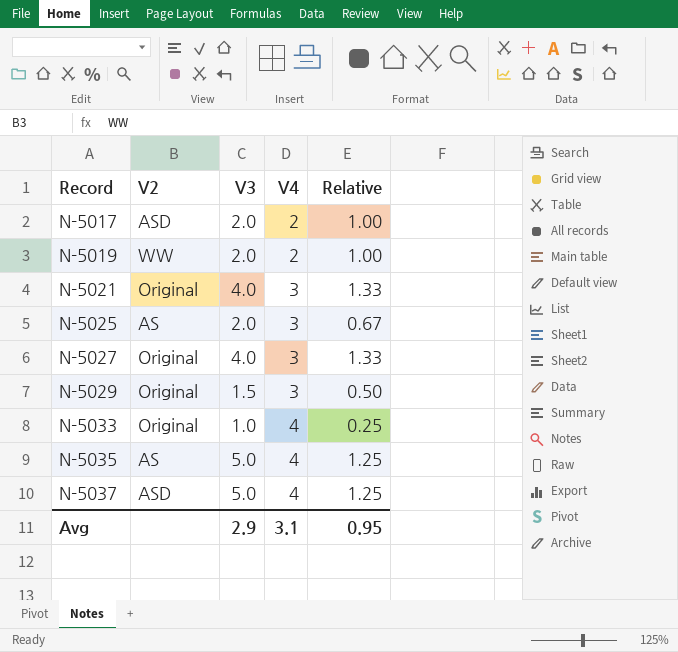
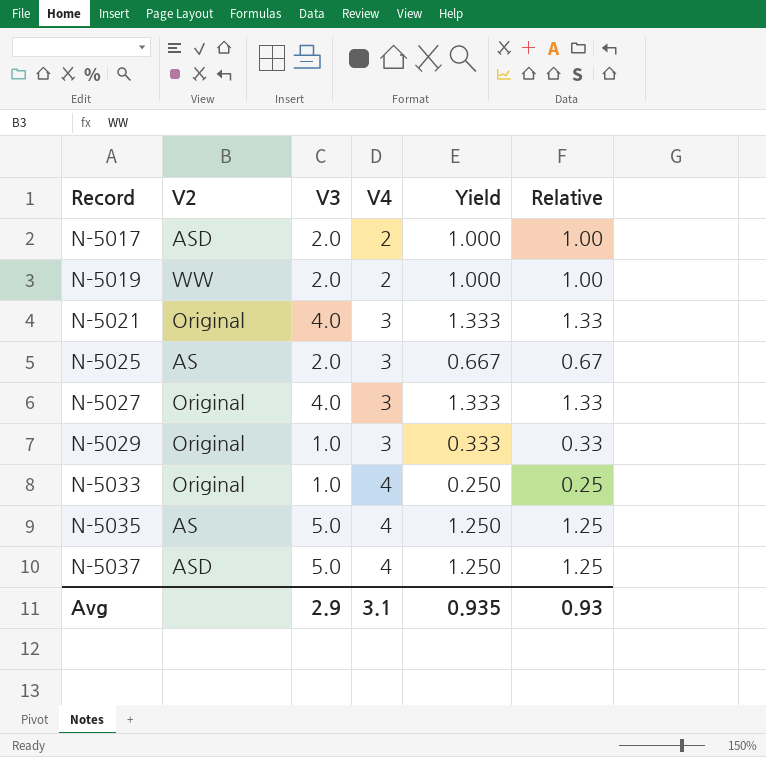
column Yield | formula: none -> [V3] / [V4]
N-5029 | V3: 1.5 -> 1.0
N-5029 | Relative: 0.50 -> 0.33
Avg | Relative: 0.95 -> 0.93

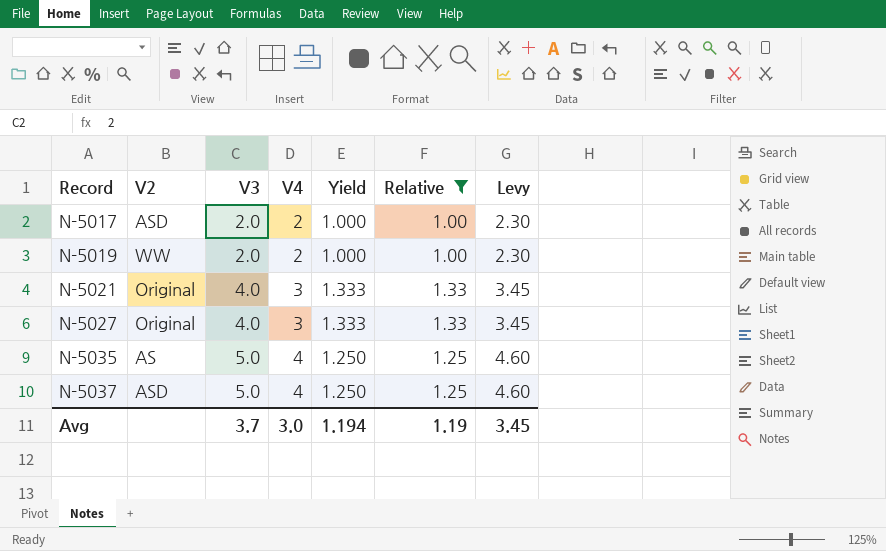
filter: none -> Relative >= 1.00
column Levy | formula: none -> [V4] * 1.15
Avg | V3: 2.9 -> 3.7
Avg | V4: 3.1 -> 3.0
Avg | Yield: 0.935 -> 1.194
Avg | Relative: 0.93 -> 1.19

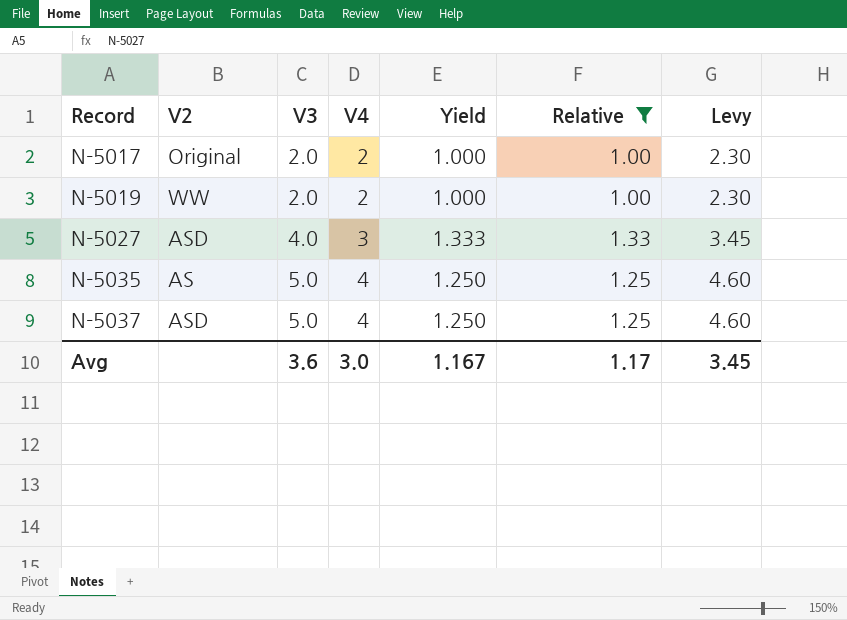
row N-5021: Original | 4.0 | 3 | 1.333 | 1.33 | 3.45 -> none
N-5017 | V2: ASD -> Original
N-5027 | V2: Original -> ASD
Avg | V3: 3.7 -> 3.6
Avg | Yield: 1.194 -> 1.167
Avg | Relative: 1.19 -> 1.17

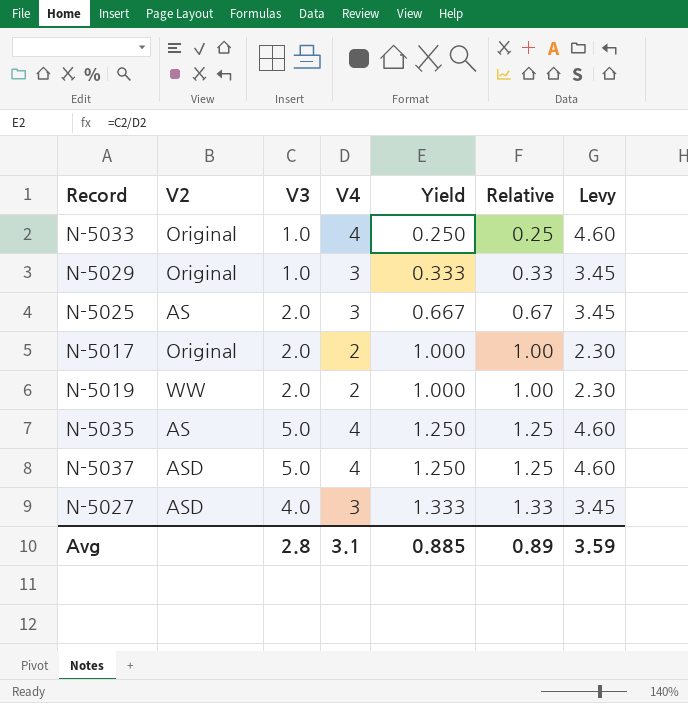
filter: Relative >= 1.00 -> none
row order: Record ascending -> Yield ascending
Avg | V3: 3.6 -> 2.8
Avg | V4: 3.0 -> 3.1
Avg | Yield: 1.167 -> 0.885
Avg | Relative: 1.17 -> 0.89
Avg | Levy: 3.45 -> 3.59

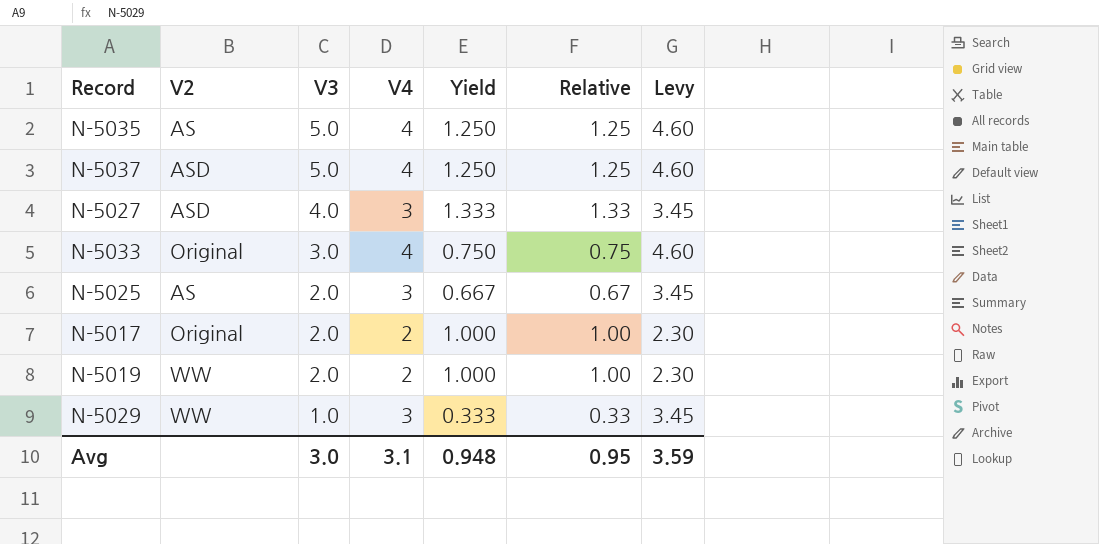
row order: Yield ascending -> V3 descending
N-5033 | V3: 1.0 -> 3.0
N-5033 | Yield: 0.250 -> 0.750
N-5033 | Relative: 0.25 -> 0.75
N-5029 | V2: Original -> WW
Avg | V3: 2.8 -> 3.0
Avg | Yield: 0.885 -> 0.948
Avg | Relative: 0.89 -> 0.95

